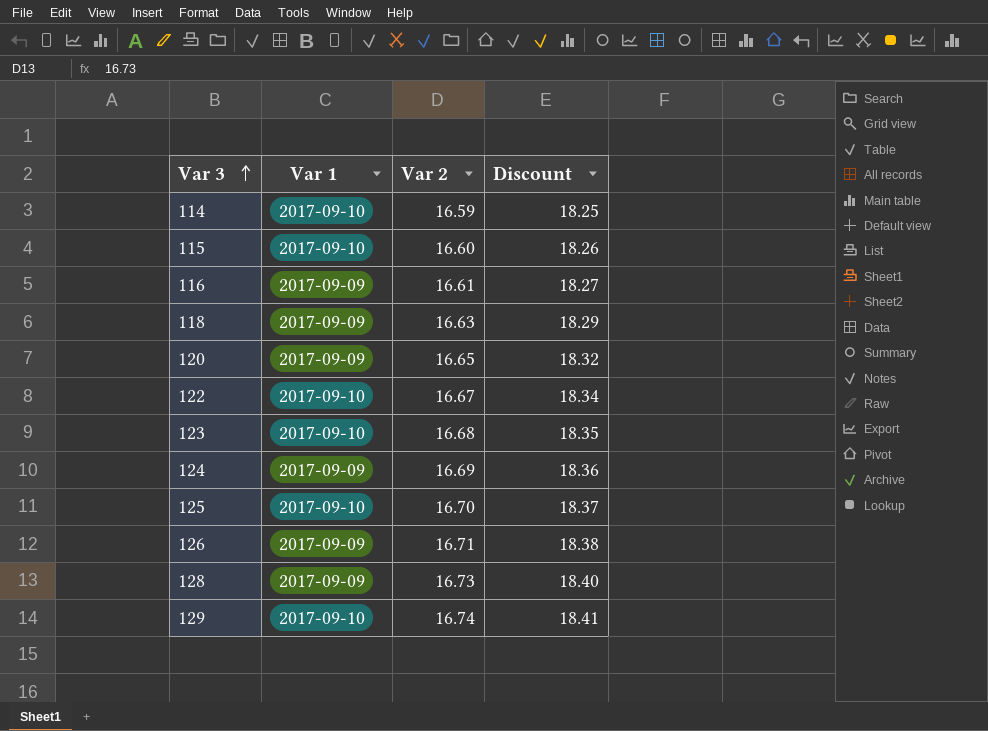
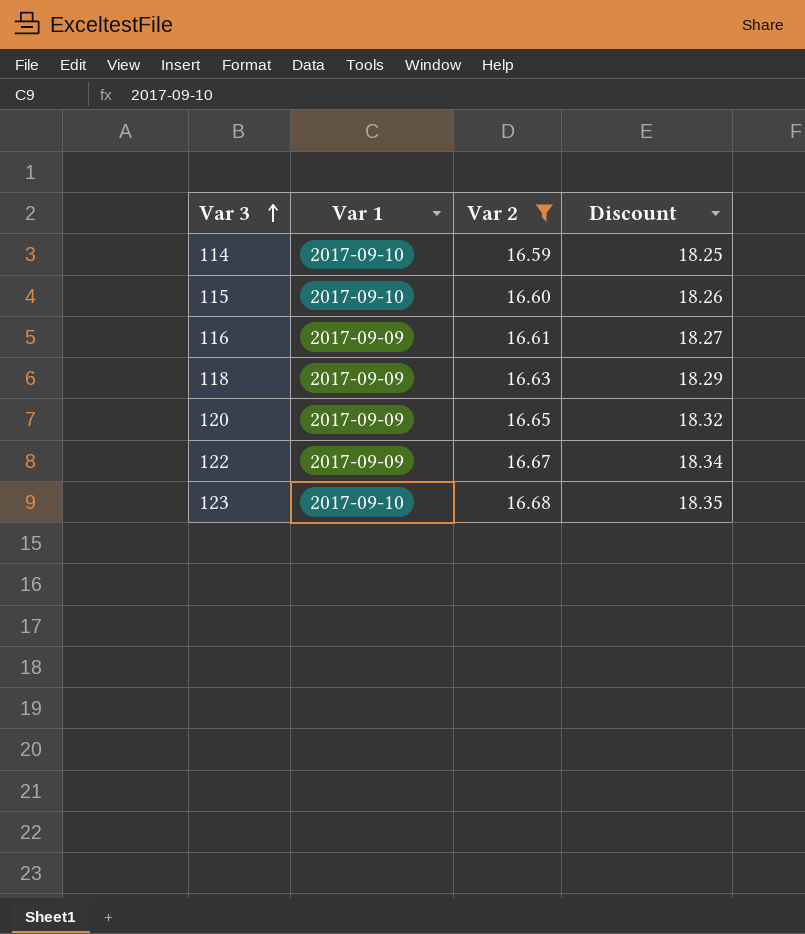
filter: none -> Var 2 <= 16.68
122 | Var 1: 2017-09-10 -> 2017-09-09

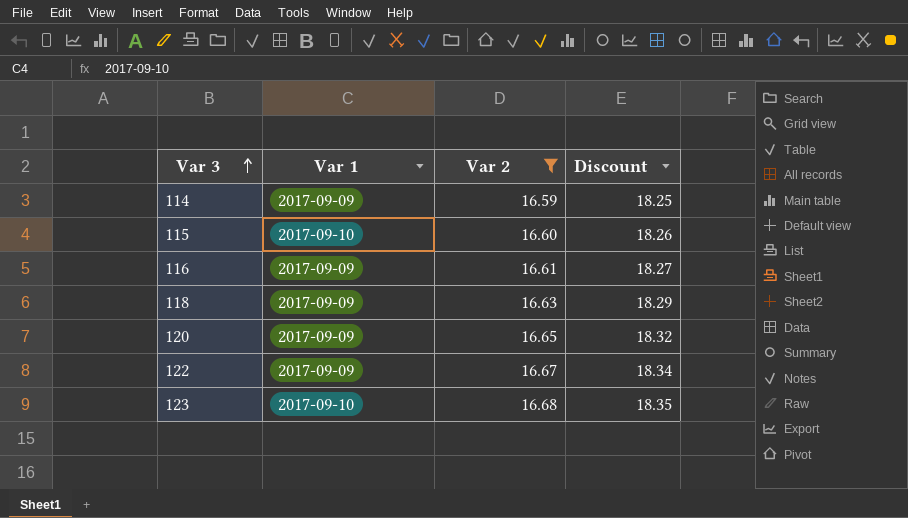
114 | Var 1: 2017-09-10 -> 2017-09-09

